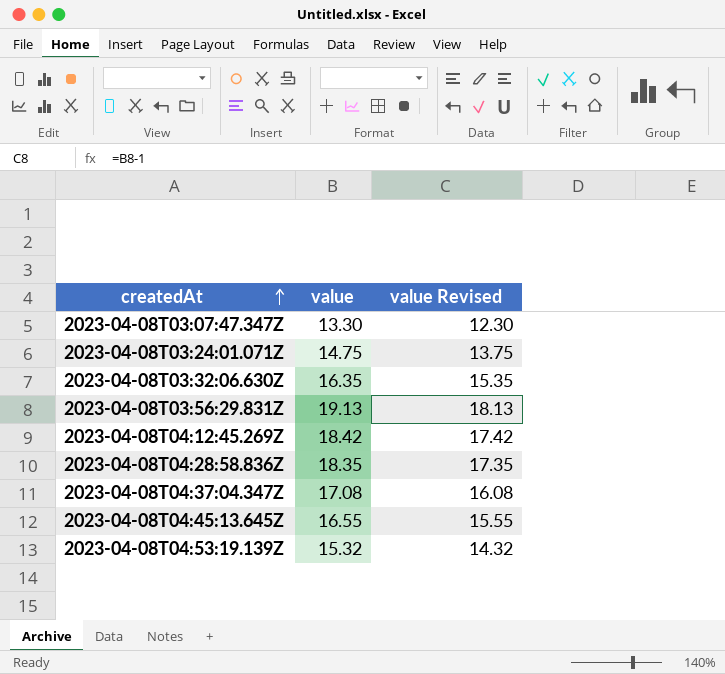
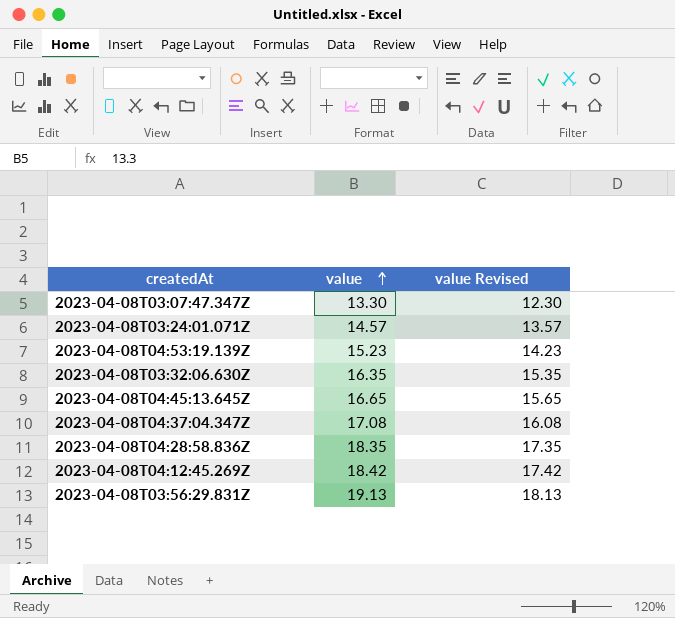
row order: createdAt ascending -> value ascending
2023-04-08T03:24:01.071Z | value: 14.75 -> 14.57
2023-04-08T03:24:01.071Z | value Revised: 13.75 -> 13.57
2023-04-08T04:53:19.139Z | value: 15.32 -> 15.23
2023-04-08T04:53:19.139Z | value Revised: 14.32 -> 14.23
2023-04-08T04:45:13.645Z | value: 16.55 -> 16.65
2023-04-08T04:45:13.645Z | value Revised: 15.55 -> 15.65

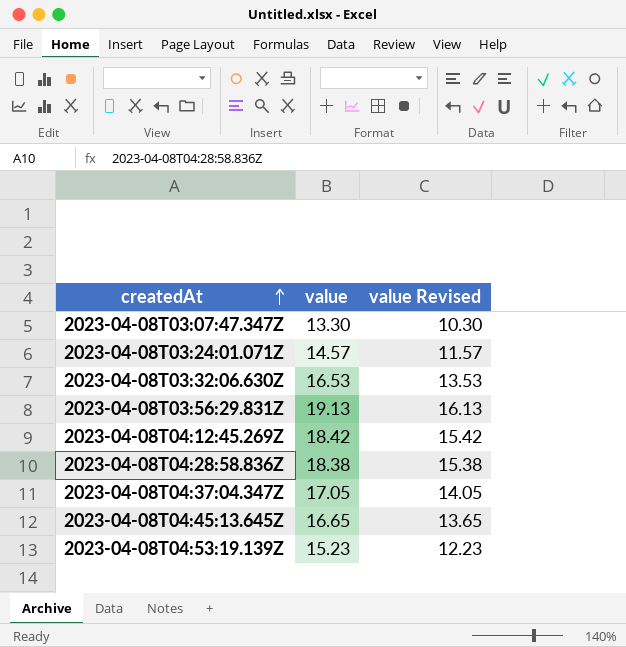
row order: value ascending -> createdAt ascending
column value Revised | formula: [value] - 1 -> [value] - 3
2023-04-08T03:32:06.630Z | value: 16.35 -> 16.53
2023-04-08T04:28:58.836Z | value: 18.35 -> 18.38
2023-04-08T04:37:04.347Z | value: 17.08 -> 17.05

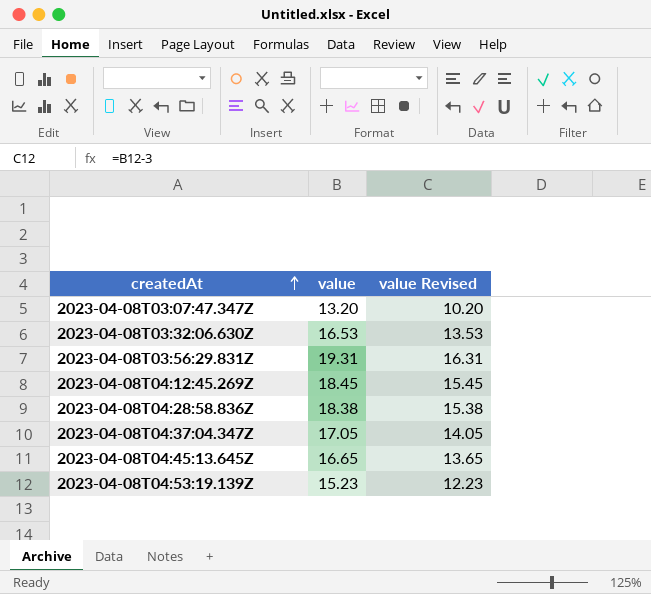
row 2023-04-08T03:24:01.071Z: 14.57 | 11.57 -> none
2023-04-08T03:07:47.347Z | value: 13.30 -> 13.20
2023-04-08T03:07:47.347Z | value Revised: 10.30 -> 10.20
2023-04-08T03:56:29.831Z | value: 19.13 -> 19.31
2023-04-08T03:56:29.831Z | value Revised: 16.13 -> 16.31
2023-04-08T04:12:45.269Z | value: 18.42 -> 18.45
2023-04-08T04:12:45.269Z | value Revised: 15.42 -> 15.45

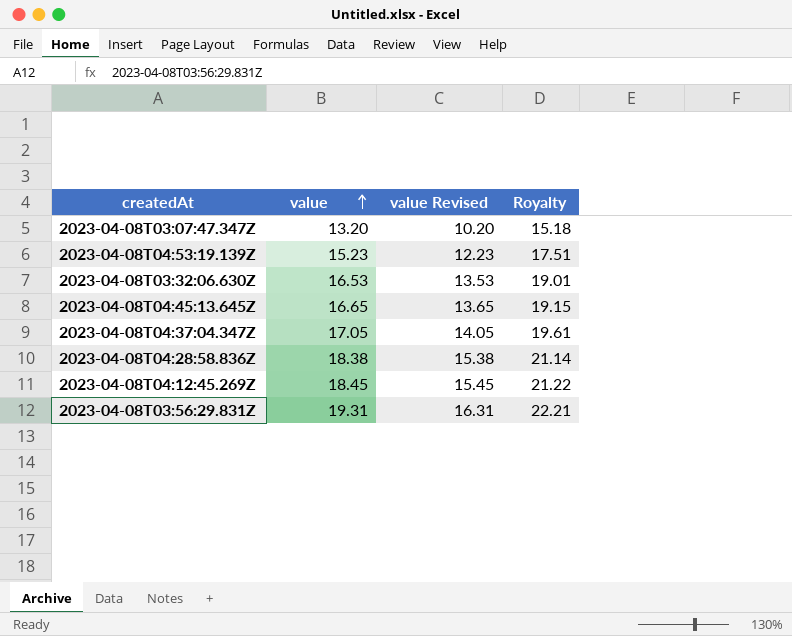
row order: createdAt ascending -> value ascending
column Royalty | formula: none -> [value] * 1.15

